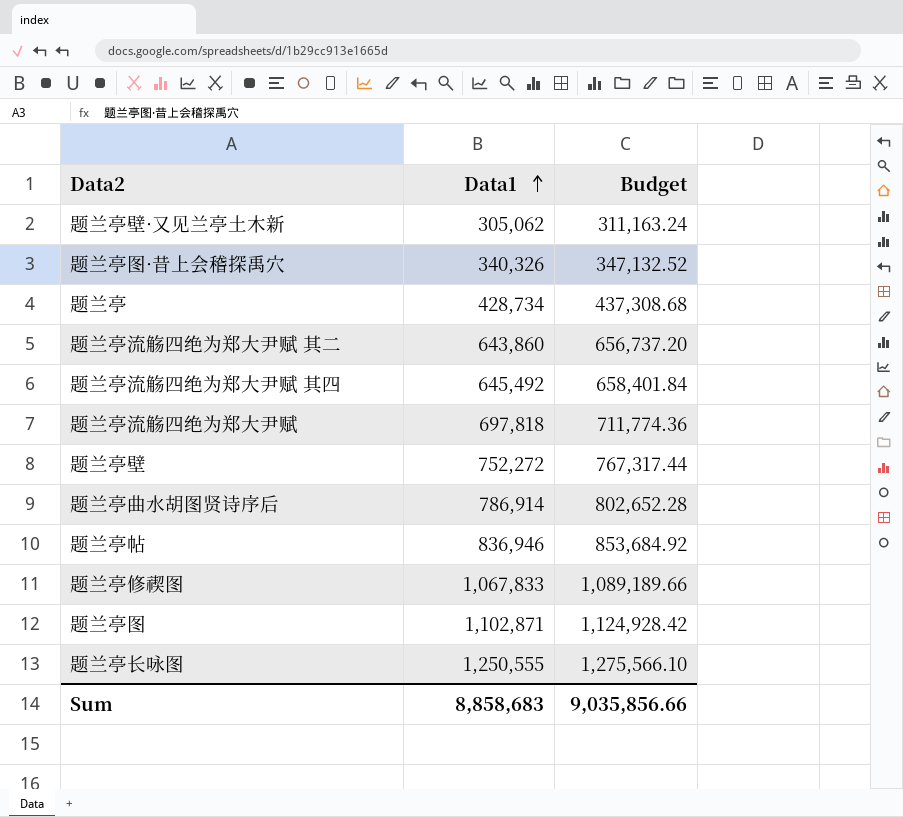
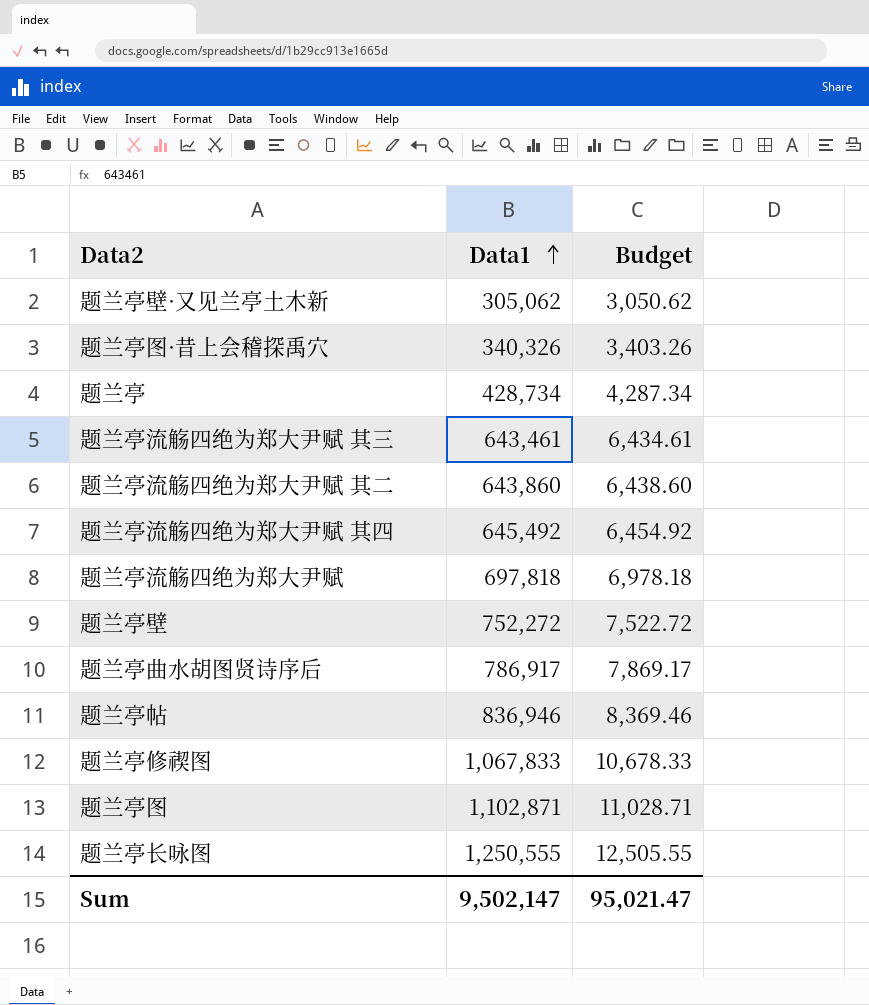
column Budget | formula: [Data1] * 1.02 -> [Data1] * 0.01
row 题兰亭流觞四绝为郑大尹赋 其三: none -> 643,461 | 6,434.61
题兰亭曲水胡图贤诗序后 | Data1: 786,914 -> 786,917
Sum | Data1: 8,858,683 -> 9,502,147
Sum | Budget: 9,035,856.66 -> 95,021.47

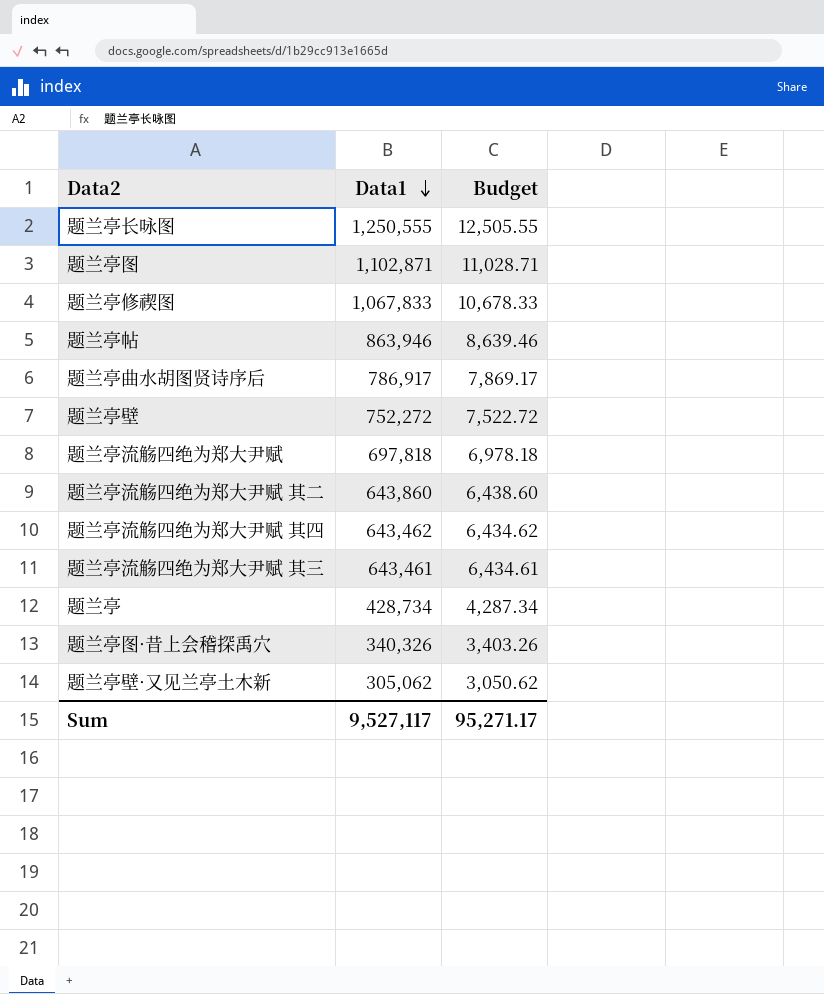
row order: Data1 ascending -> Data1 descending
题兰亭帖 | Data1: 836,946 -> 863,946
题兰亭帖 | Budget: 8,369.46 -> 8,639.46
题兰亭流觞四绝为郑大尹赋 其四 | Data1: 645,492 -> 643,462
题兰亭流觞四绝为郑大尹赋 其四 | Budget: 6,454.92 -> 6,434.62
Sum | Data1: 9,502,147 -> 9,527,117
Sum | Budget: 95,021.47 -> 95,271.17

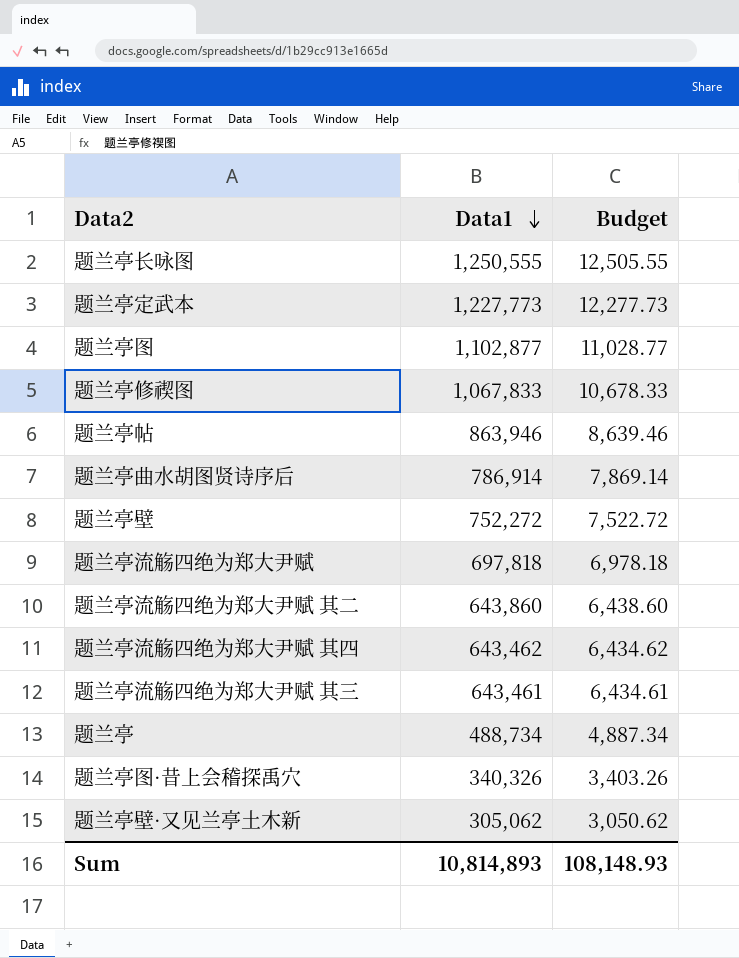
row 题兰亭定武本: none -> 1,227,773 | 12,277.73
题兰亭图 | Data1: 1,102,871 -> 1,102,877
题兰亭图 | Budget: 11,028.71 -> 11,028.77
题兰亭曲水胡图贤诗序后 | Data1: 786,917 -> 786,914
题兰亭曲水胡图贤诗序后 | Budget: 7,869.17 -> 7,869.14
题兰亭 | Data1: 428,734 -> 488,734
题兰亭 | Budget: 4,287.34 -> 4,887.34
Sum | Data1: 9,527,117 -> 10,814,893
Sum | Budget: 95,271.17 -> 108,148.93

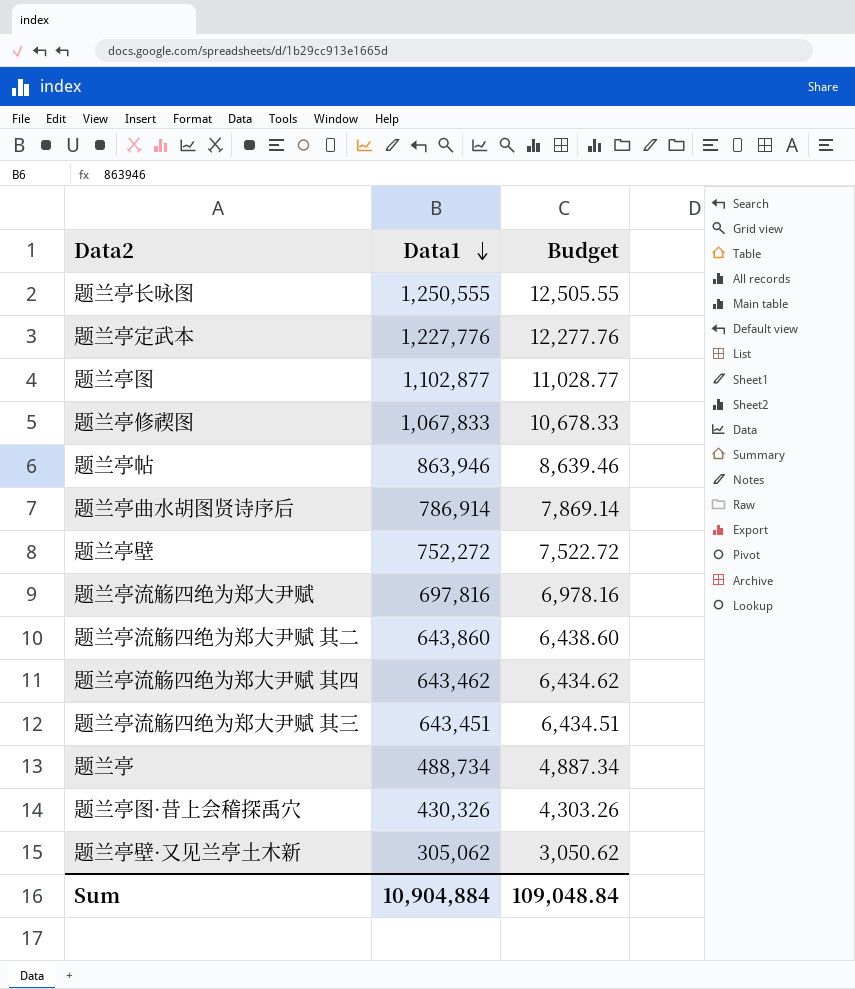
题兰亭定武本 | Data1: 1,227,773 -> 1,227,776
题兰亭定武本 | Budget: 12,277.73 -> 12,277.76
题兰亭流觞四绝为郑大尹赋 | Data1: 697,818 -> 697,816
题兰亭流觞四绝为郑大尹赋 | Budget: 6,978.18 -> 6,978.16
题兰亭流觞四绝为郑大尹赋 其三 | Data1: 643,461 -> 643,451
题兰亭流觞四绝为郑大尹赋 其三 | Budget: 6,434.61 -> 6,434.51
题兰亭图·昔上会稽探禹穴 | Data1: 340,326 -> 430,326
题兰亭图·昔上会稽探禹穴 | Budget: 3,403.26 -> 4,303.26
Sum | Data1: 10,814,893 -> 10,904,884
Sum | Budget: 108,148.93 -> 109,048.84

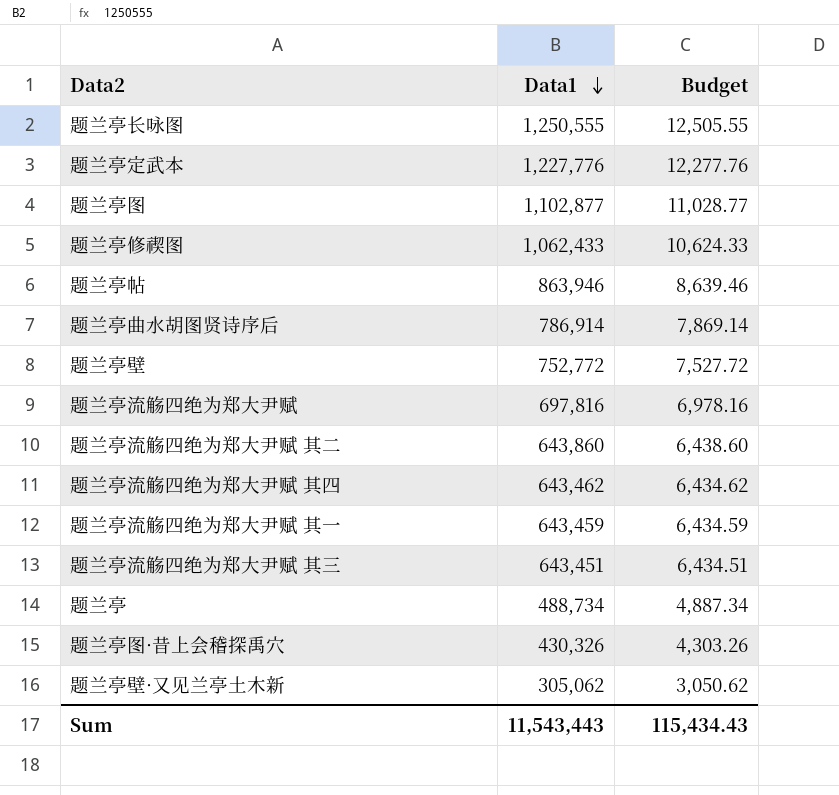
题兰亭修禊图 | Data1: 1,067,833 -> 1,062,433
题兰亭修禊图 | Budget: 10,678.33 -> 10,624.33
题兰亭壁 | Data1: 752,272 -> 752,772
题兰亭壁 | Budget: 7,522.72 -> 7,527.72
row 题兰亭流觞四绝为郑大尹赋 其一: none -> 643,459 | 6,434.59
Sum | Data1: 10,904,884 -> 11,543,443
Sum | Budget: 109,048.84 -> 115,434.43

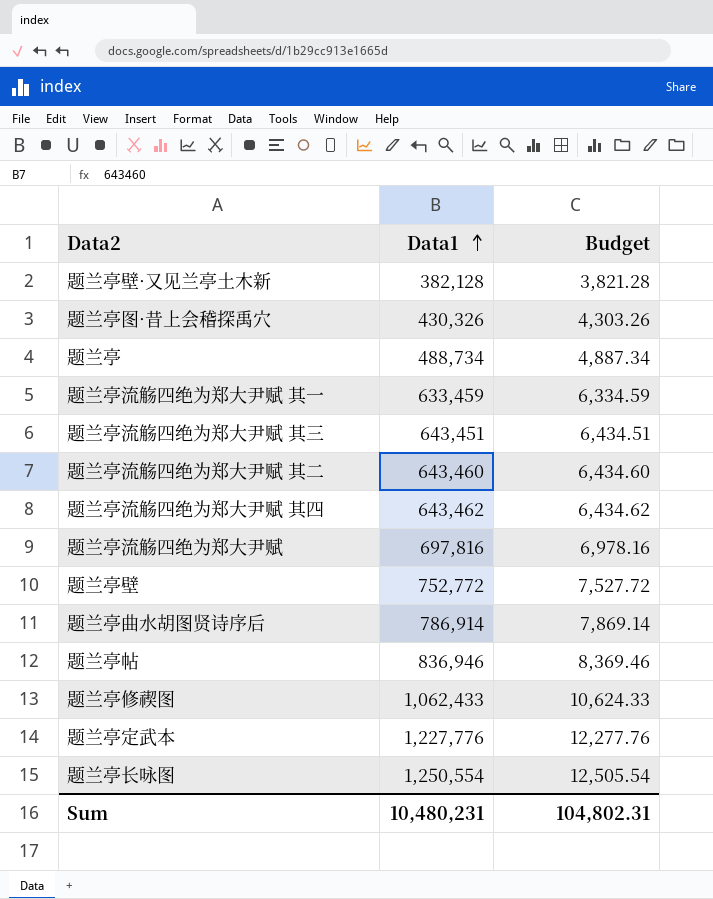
row order: Data1 descending -> Data1 ascending
row 题兰亭图: 1,102,877 | 11,028.77 -> none
题兰亭壁·又见兰亭土木新 | Data1: 305,062 -> 382,128
题兰亭壁·又见兰亭土木新 | Budget: 3,050.62 -> 3,821.28
题兰亭流觞四绝为郑大尹赋 其一 | Data1: 643,459 -> 633,459
题兰亭流觞四绝为郑大尹赋 其一 | Budget: 6,434.59 -> 6,334.59
题兰亭流觞四绝为郑大尹赋 其二 | Data1: 643,860 -> 643,460
题兰亭流觞四绝为郑大尹赋 其二 | Budget: 6,438.60 -> 6,434.60
题兰亭帖 | Data1: 863,946 -> 836,946
题兰亭帖 | Budget: 8,639.46 -> 8,369.46
题兰亭长咏图 | Data1: 1,250,555 -> 1,250,554
题兰亭长咏图 | Budget: 12,505.55 -> 12,505.54
Sum | Data1: 11,543,443 -> 10,480,231
Sum | Budget: 115,434.43 -> 104,802.31

